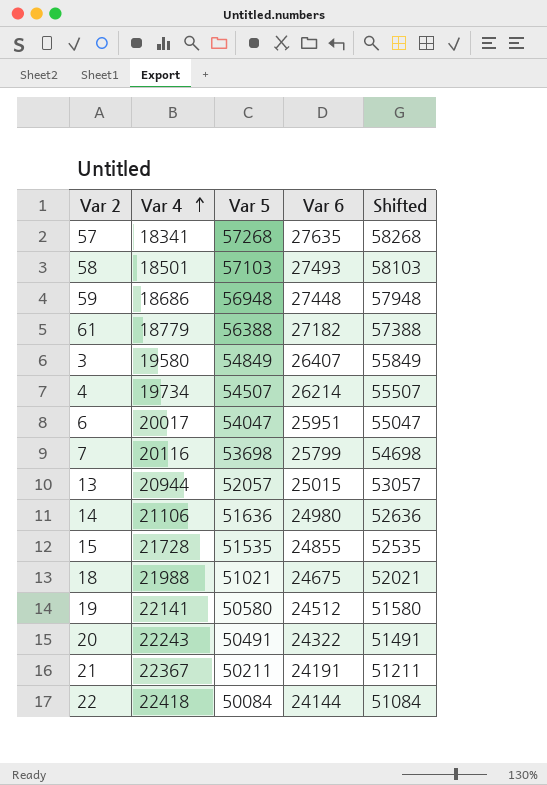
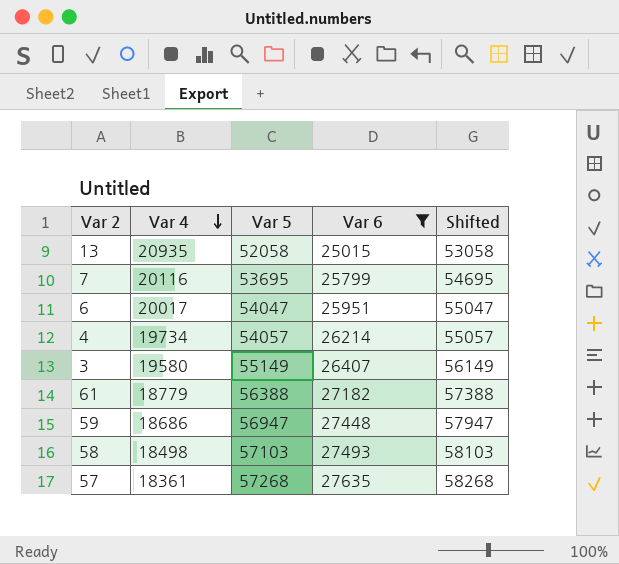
filter: none -> Var 6 >= 25015
row order: Var 4 ascending -> Var 4 descending
13 | Var 4: 20944 -> 20935
13 | Var 5: 52057 -> 52058
13 | Shifted: 53057 -> 53058
7 | Var 5: 53698 -> 53695
7 | Shifted: 54698 -> 54695
4 | Var 5: 54507 -> 54057
4 | Shifted: 55507 -> 55057
3 | Var 5: 54849 -> 55149
3 | Shifted: 55849 -> 56149
59 | Var 5: 56948 -> 56947
59 | Shifted: 57948 -> 57947
58 | Var 4: 18501 -> 18498
57 | Var 4: 18341 -> 18361

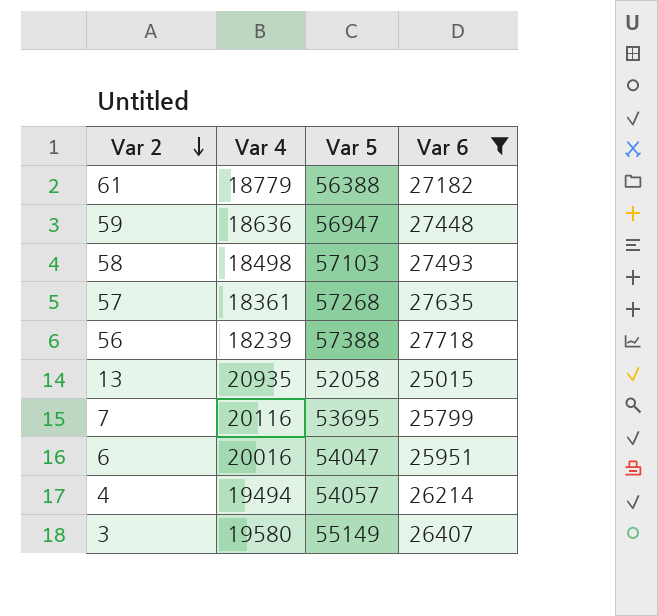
row order: Var 4 descending -> Var 2 descending
column Shifted | formula: [Var 5] + 1000 -> none
59 | Var 4: 18686 -> 18636
row 56: none -> 18239 | 57388 | 27718
6 | Var 4: 20017 -> 20016
4 | Var 4: 19734 -> 19494

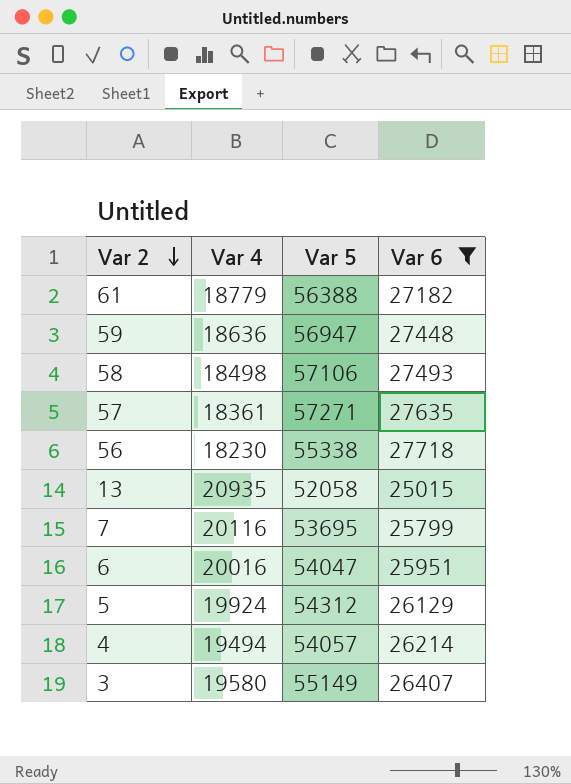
58 | Var 5: 57103 -> 57106
57 | Var 5: 57268 -> 57271
56 | Var 4: 18239 -> 18230
56 | Var 5: 57388 -> 55338
row 5: none -> 19924 | 54312 | 26129

